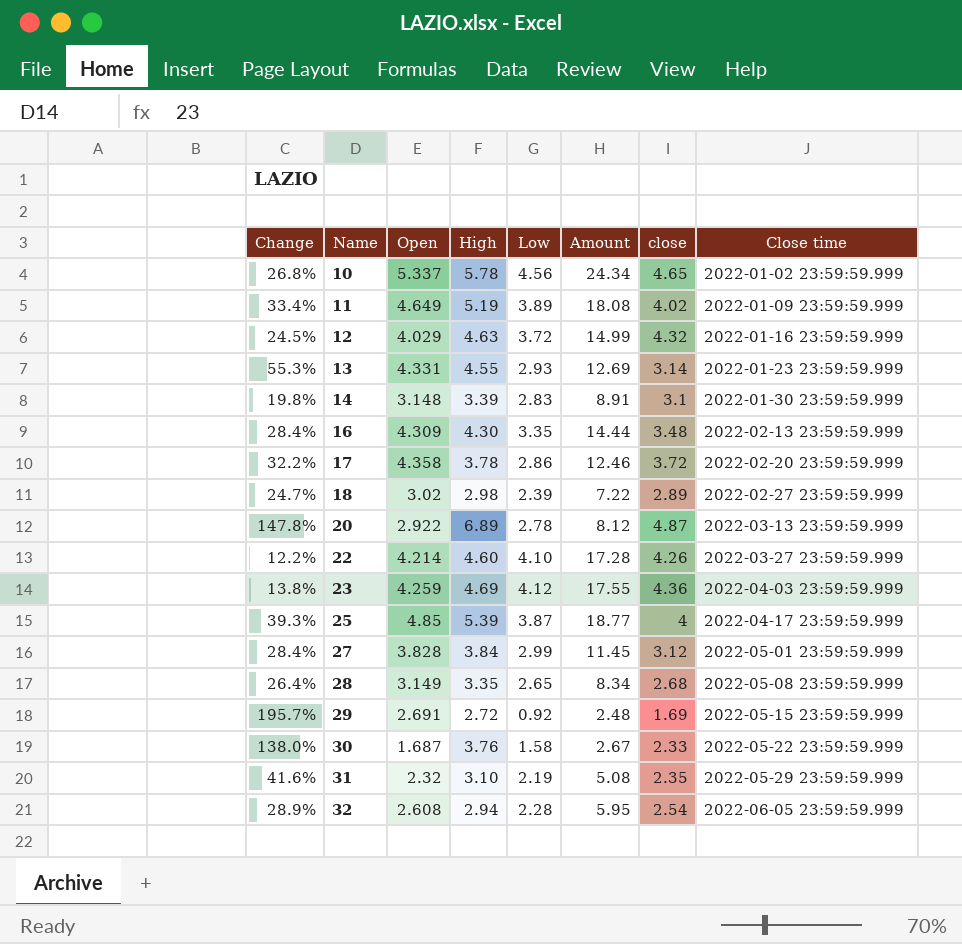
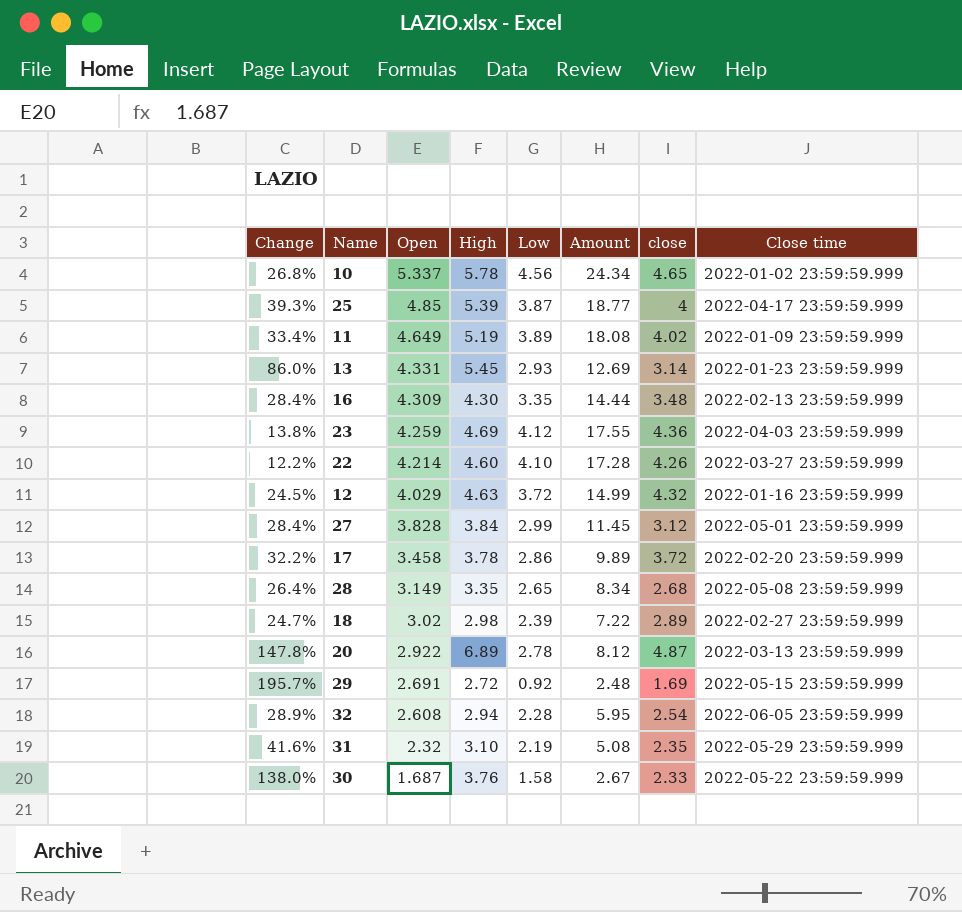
row order: Name ascending -> Open descending
row 14: 19.8% | 3.148 | 3.39 | 2.83 | 8.91 | 3.1 | 2022-01-30 23:59:59.999 -> none
13 | Change: 55.3% -> 86.0%
13 | High: 4.55 -> 5.45
17 | Open: 4.358 -> 3.458
17 | Amount: 12.46 -> 9.89

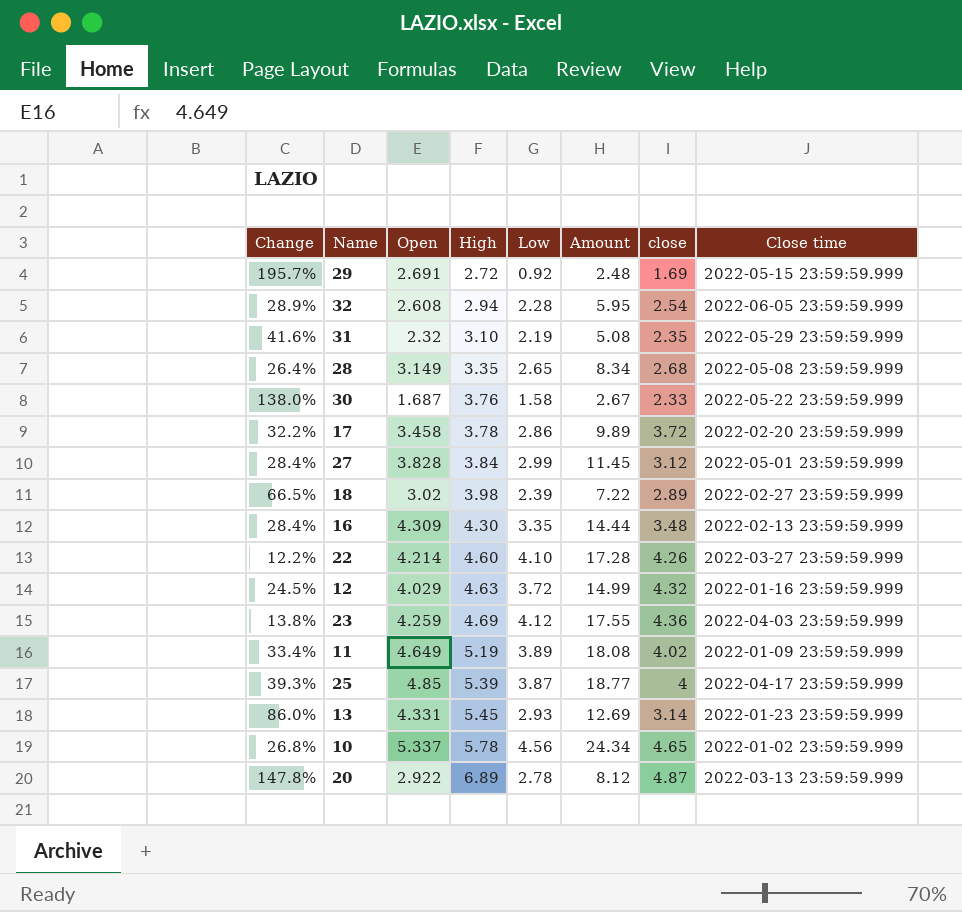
row order: Open descending -> High ascending
18 | Change: 24.7% -> 66.5%
18 | High: 2.98 -> 3.98

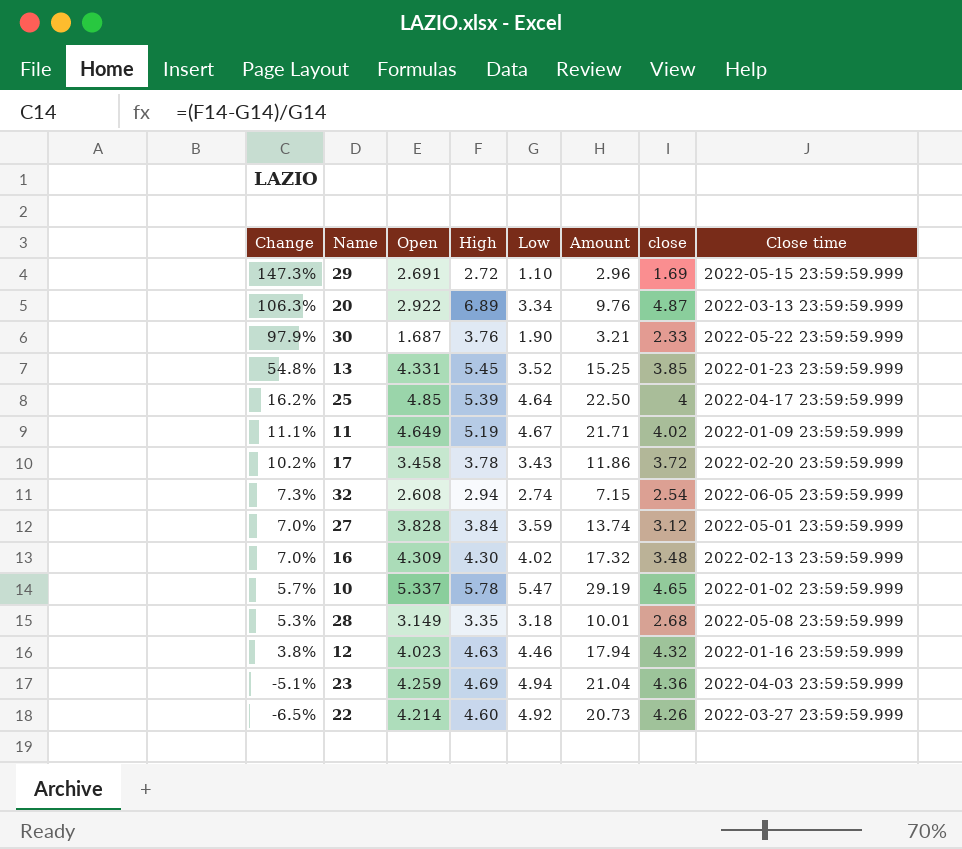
row order: High ascending -> Change descending
row 31: 41.6% | 2.32 | 3.10 | 2.19 | 5.08 | 2.35 | 2022-05-29 23:59:59.999 -> none
row 18: 66.5% | 3.02 | 3.98 | 2.39 | 7.22 | 2.89 | 2022-02-27 23:59:59.999 -> none
29 | Change: 195.7% -> 147.3%
29 | Low: 0.92 -> 1.10
29 | Amount: 2.48 -> 2.96
20 | Change: 147.8% -> 106.3%
20 | Low: 2.78 -> 3.34
20 | Amount: 8.12 -> 9.76
30 | Change: 138.0% -> 97.9%
30 | Low: 1.58 -> 1.90
30 | Amount: 2.67 -> 3.21
13 | Change: 86.0% -> 54.8%
13 | Low: 2.93 -> 3.52
13 | Amount: 12.69 -> 15.25
13 | close: 3.14 -> 3.85
25 | Change: 39.3% -> 16.2%
25 | Low: 3.87 -> 4.64
25 | Amount: 18.77 -> 22.50
11 | Change: 33.4% -> 11.1%
11 | Low: 3.89 -> 4.67
11 | Amount: 18.08 -> 21.71
17 | Change: 32.2% -> 10.2%
17 | Low: 2.86 -> 3.43
17 | Amount: 9.89 -> 11.86
32 | Change: 28.9% -> 7.3%
32 | Low: 2.28 -> 2.74
32 | Amount: 5.95 -> 7.15
27 | Change: 28.4% -> 7.0%
27 | Low: 2.99 -> 3.59
27 | Amount: 11.45 -> 13.74
16 | Change: 28.4% -> 7.0%
16 | Low: 3.35 -> 4.02
16 | Amount: 14.44 -> 17.32
10 | Change: 26.8% -> 5.7%
10 | Low: 4.56 -> 5.47
10 | Amount: 24.34 -> 29.19
28 | Change: 26.4% -> 5.3%
28 | Low: 2.65 -> 3.18
28 | Amount: 8.34 -> 10.01
12 | Change: 24.5% -> 3.8%
12 | Open: 4.029 -> 4.023
12 | Low: 3.72 -> 4.46
12 | Amount: 14.99 -> 17.94
23 | Change: 13.8% -> -5.1%
23 | Low: 4.12 -> 4.94
23 | Amount: 17.55 -> 21.04
22 | Change: 12.2% -> -6.5%
22 | Low: 4.10 -> 4.92
22 | Amount: 17.28 -> 20.73

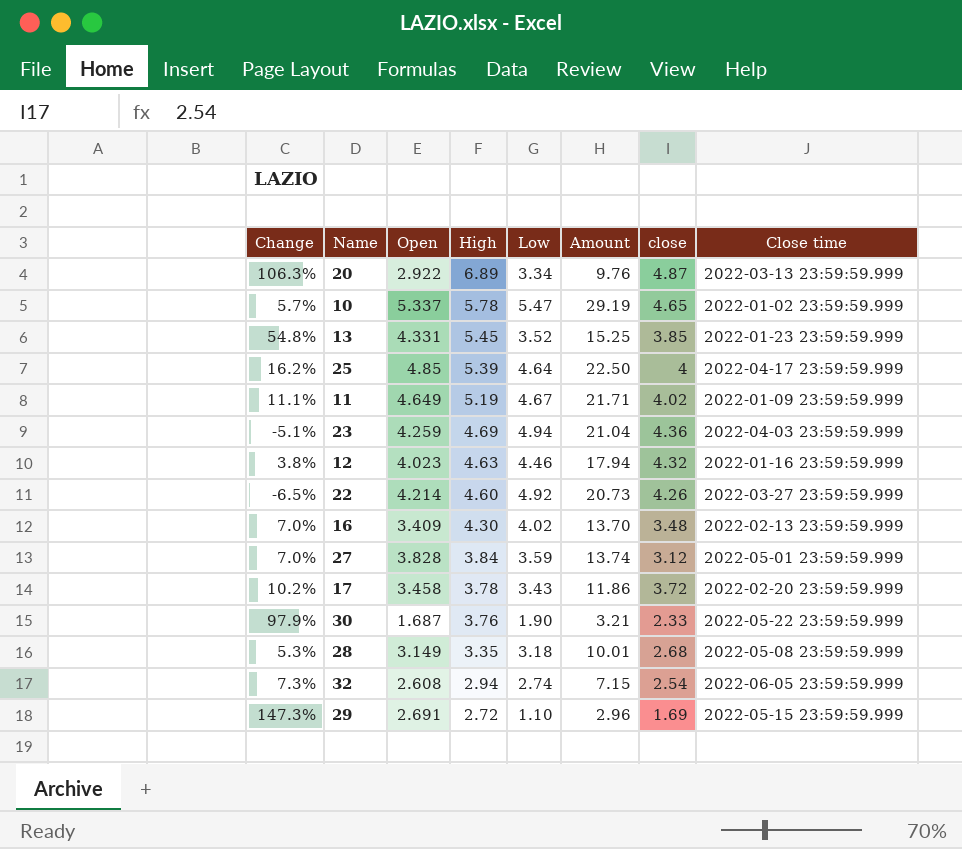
row order: Change descending -> High descending
16 | Open: 4.309 -> 3.409
16 | Amount: 17.32 -> 13.70

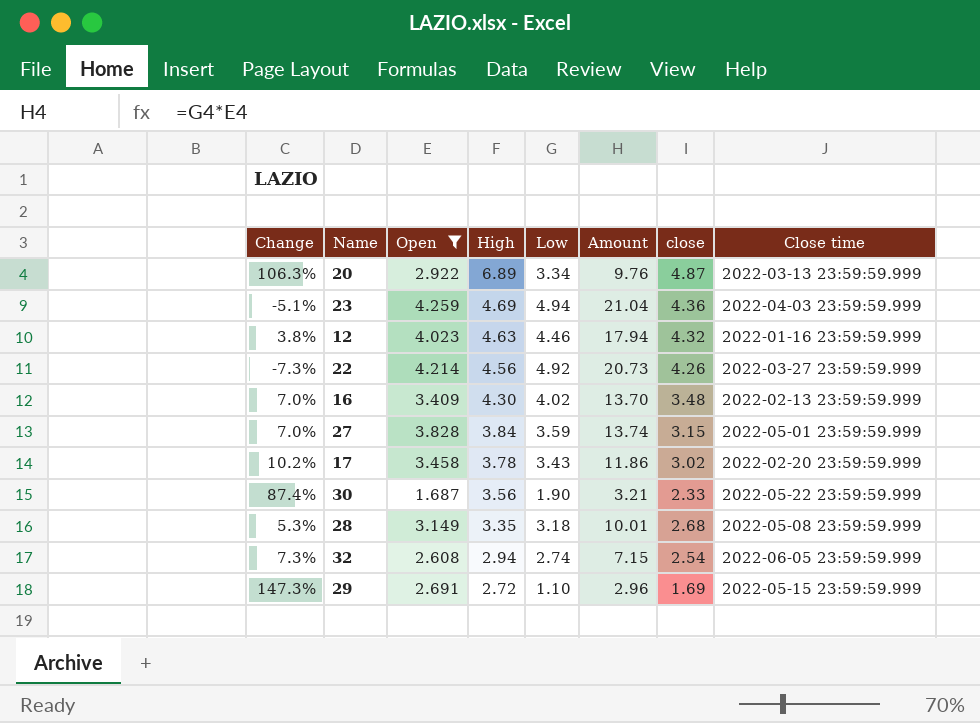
filter: none -> Open <= 4.259
22 | Change: -6.5% -> -7.3%
22 | High: 4.60 -> 4.56
27 | close: 3.12 -> 3.15
17 | close: 3.72 -> 3.02
30 | Change: 97.9% -> 87.4%
30 | High: 3.76 -> 3.56

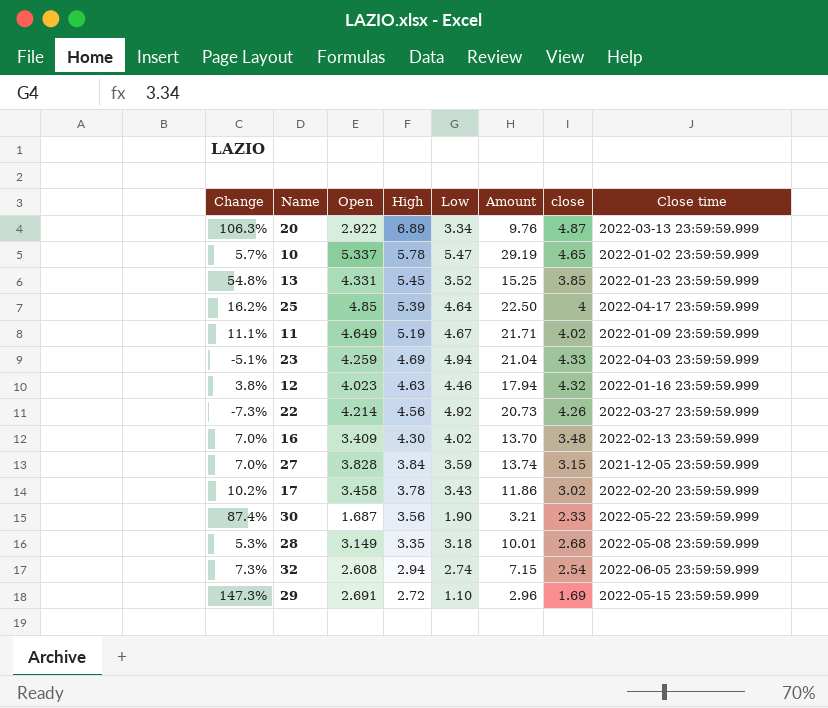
filter: Open <= 4.259 -> none
23 | close: 4.36 -> 4.33
27 | Close time: 2022-05-01 23:59:59.999 -> 2021-12-05 23:59:59.999

